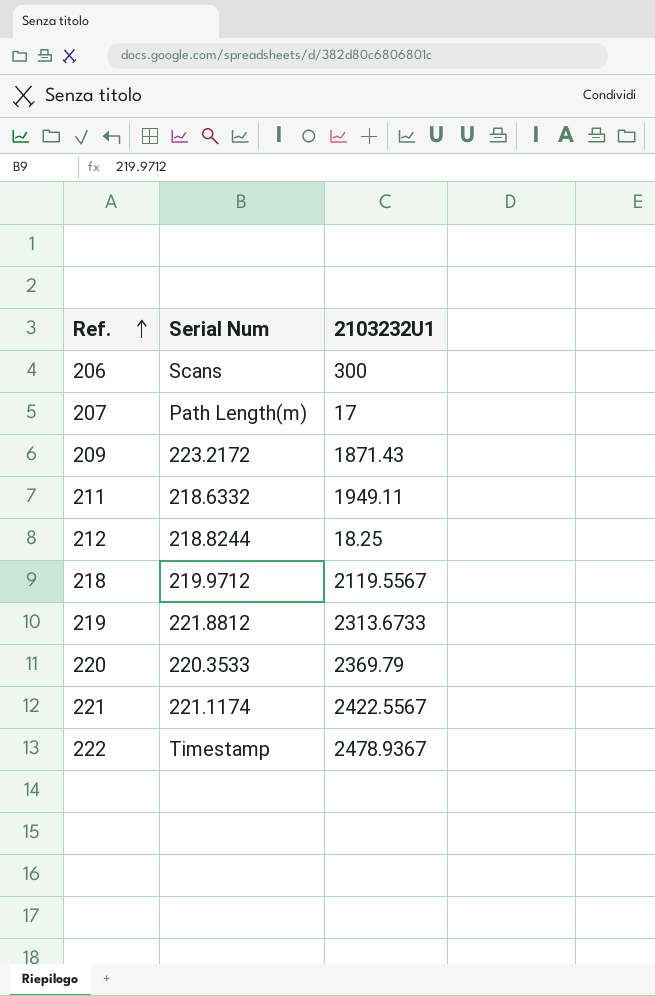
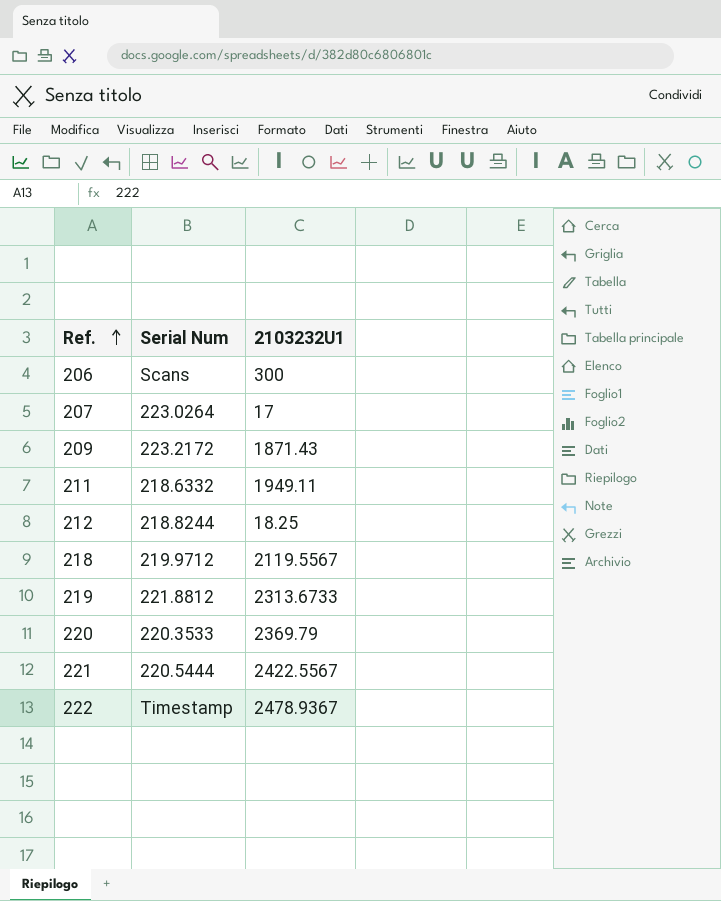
207 | Serial Num: Path Length(m) -> 223.0264
221 | Serial Num: 221.1174 -> 220.5444

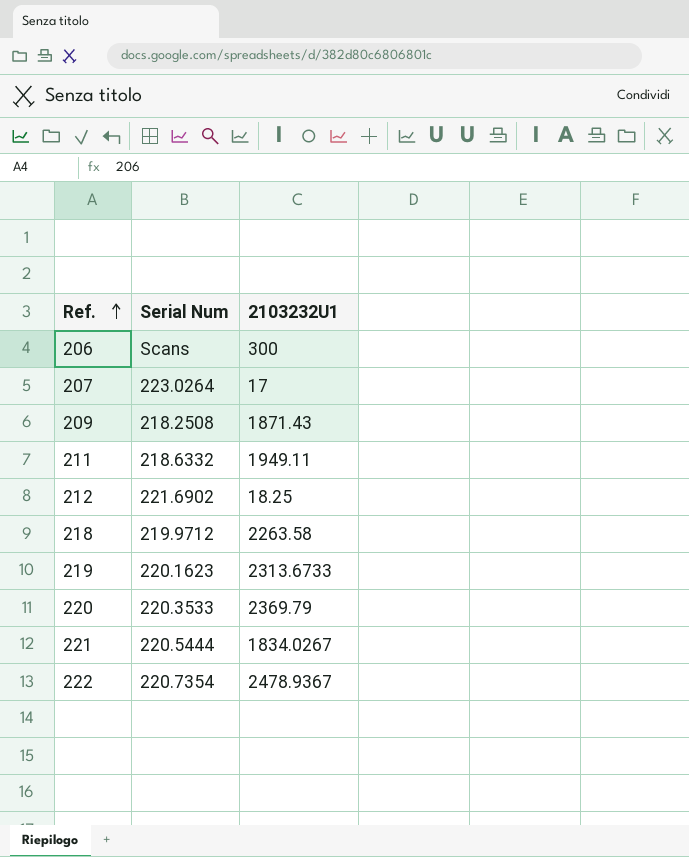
209 | Serial Num: 223.2172 -> 218.2508
212 | Serial Num: 218.8244 -> 221.6902
218 | 2103232U1: 2119.5567 -> 2263.58
219 | Serial Num: 221.8812 -> 220.1623
221 | 2103232U1: 2422.5567 -> 1834.0267
222 | Serial Num: Timestamp -> 220.7354

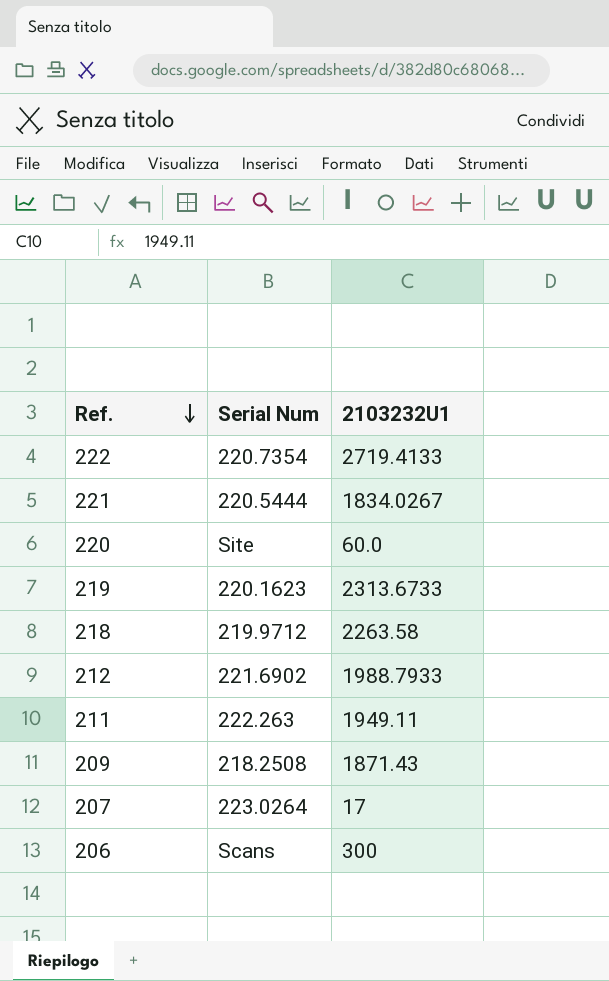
row order: Ref. ascending -> Ref. descending
222 | 2103232U1: 2478.9367 -> 2719.4133
220 | Serial Num: 220.3533 -> Site
220 | 2103232U1: 2369.79 -> 60.0
212 | 2103232U1: 18.25 -> 1988.7933
211 | Serial Num: 218.6332 -> 222.263

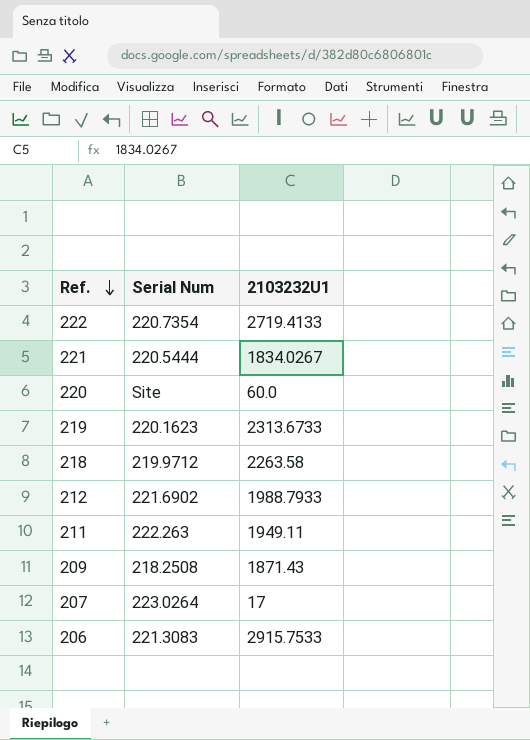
206 | Serial Num: Scans -> 221.3083
206 | 2103232U1: 300 -> 2915.7533

